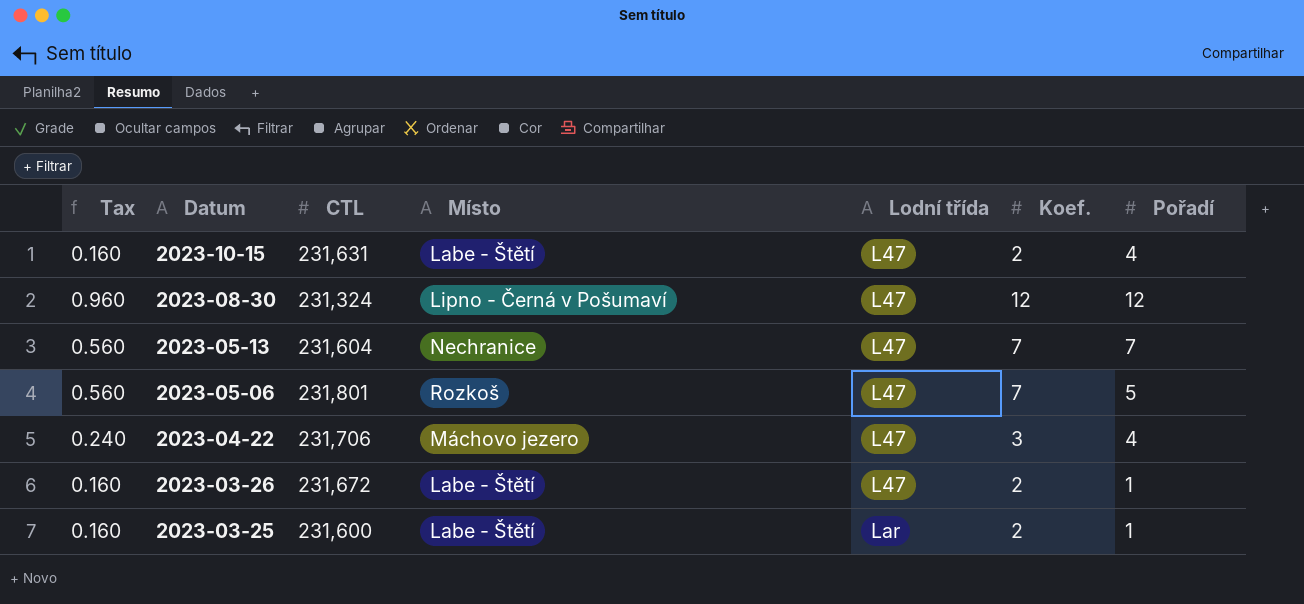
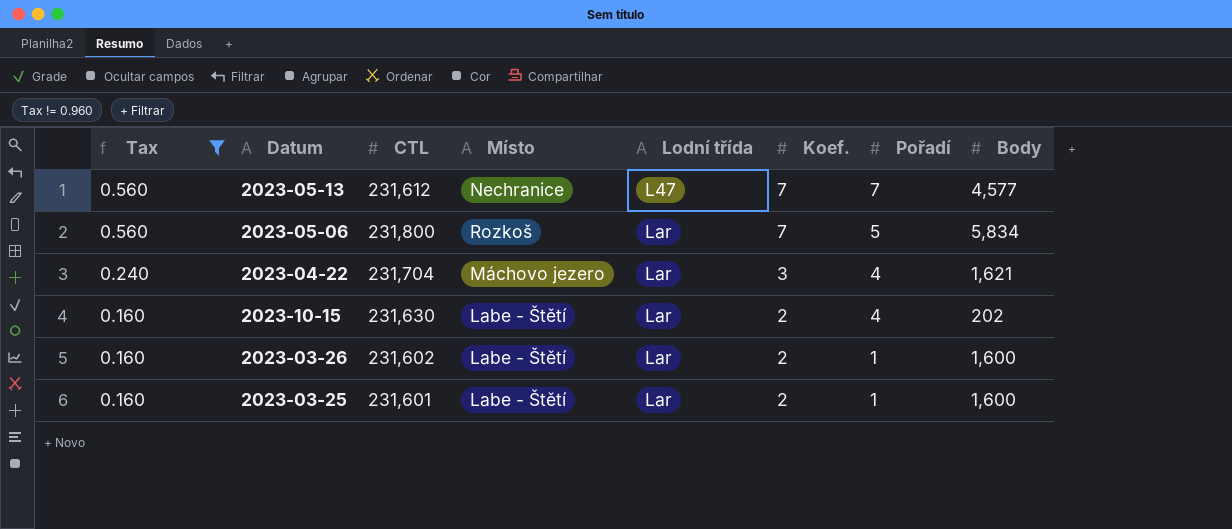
filter: none -> Tax != 0.960
row order: Datum descending -> Tax descending
column Body | position: none -> 8
2023-05-13 | CTL: 231,604 -> 231,612
2023-05-06 | CTL: 231,801 -> 231,800
2023-05-06 | Lodní třída: L47 -> Lar
2023-04-22 | CTL: 231,706 -> 231,704
2023-04-22 | Lodní třída: L47 -> Lar
2023-10-15 | CTL: 231,631 -> 231,630
2023-10-15 | Lodní třída: L47 -> Lar
2023-03-26 | CTL: 231,672 -> 231,602
2023-03-26 | Lodní třída: L47 -> Lar
2023-03-25 | CTL: 231,600 -> 231,601

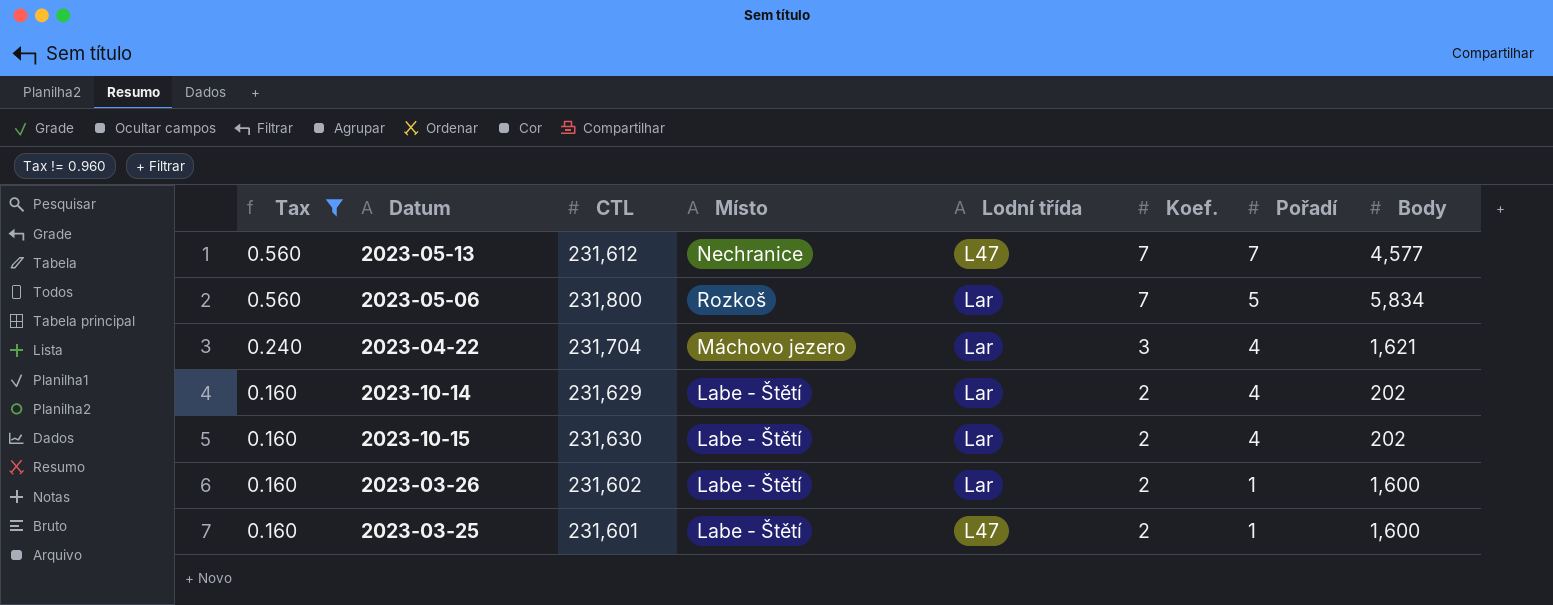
row 2023-10-14: none -> 0.160 | 231,629 | Labe - Štětí | Lar | 2 | 4 | 202
2023-03-25 | Lodní třída: Lar -> L47

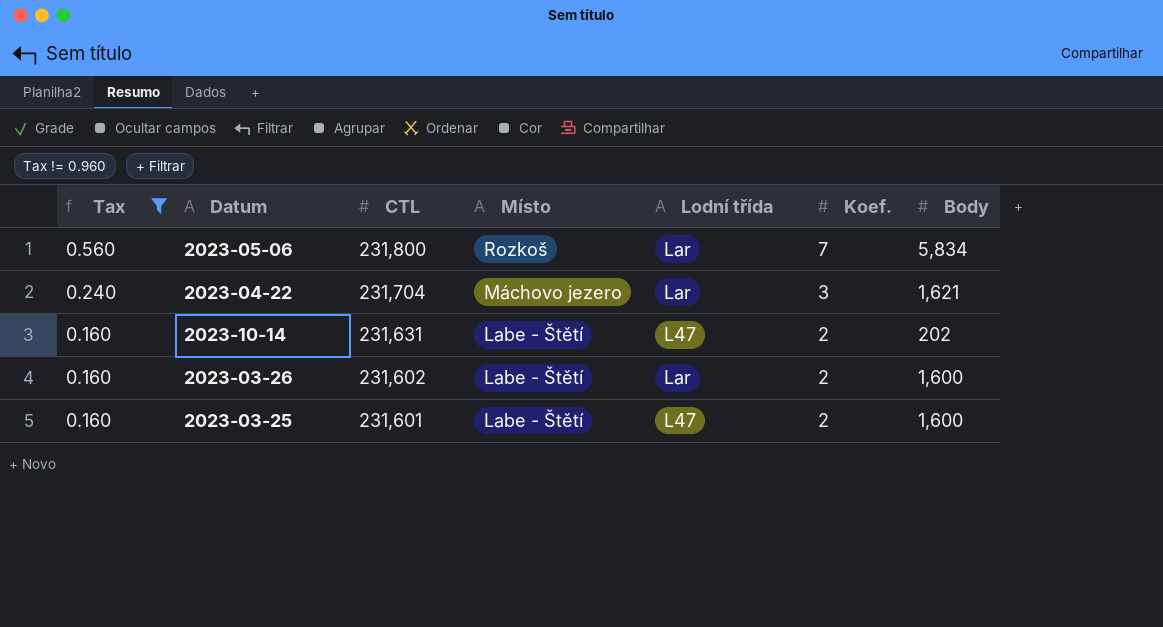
column Pořadí | position: 7 -> none
row 2023-05-13: 0.560 | 231,612 | Nechranice | L47 | 7 | 7 | 4,577 -> none
row 2023-10-15: 0.160 | 231,630 | Labe - Štětí | Lar | 2 | 4 | 202 -> none
2023-10-14 | CTL: 231,629 -> 231,631
2023-10-14 | Lodní třída: Lar -> L47

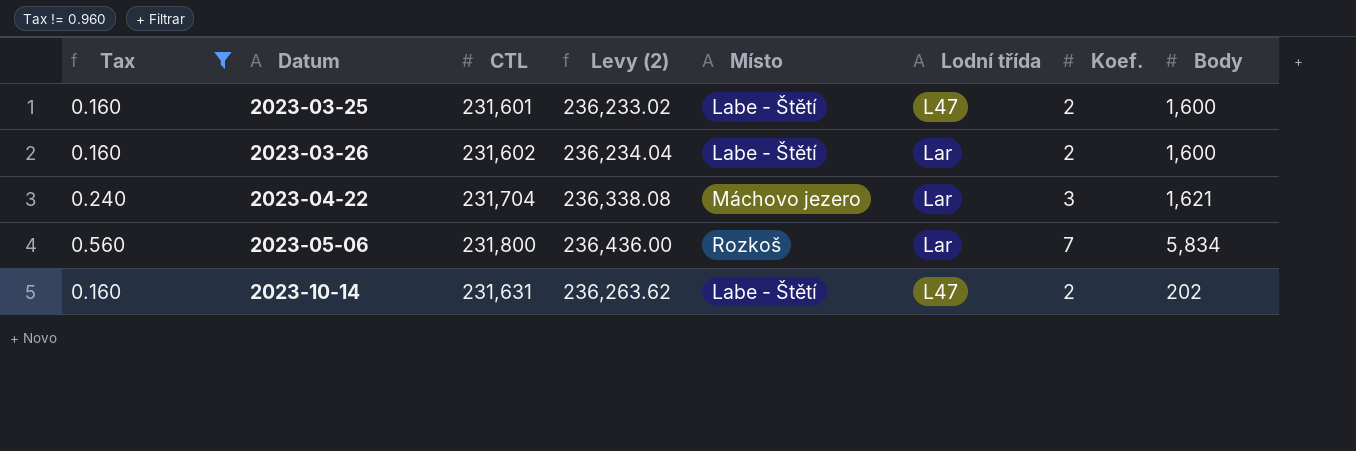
row order: Tax descending -> Datum ascending
column Levy (2) | formula: none -> [CTL] * 1.02

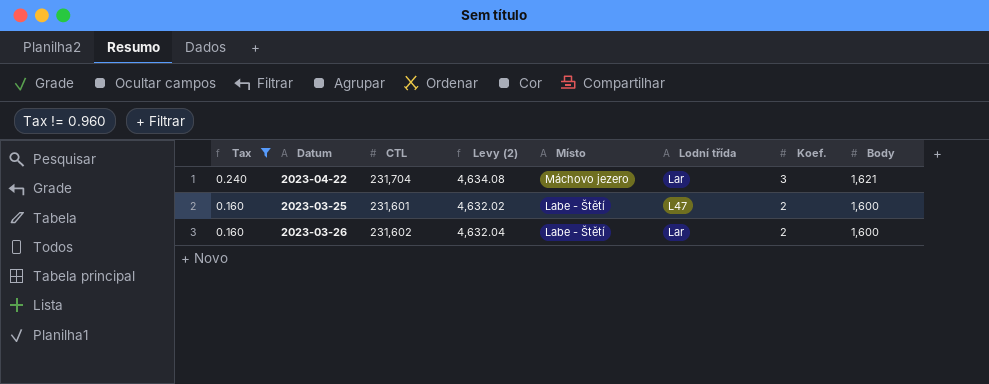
row order: Datum ascending -> Tax descending
column Levy (2) | formula: [CTL] * 1.02 -> [CTL] * 0.02
row 2023-05-06: 0.560 | 231,800 | 236,436.00 | Rozkoš | Lar | 7 | 5,834 -> none
row 2023-10-14: 0.160 | 231,631 | 236,263.62 | Labe - Štětí | L47 | 2 | 202 -> none

